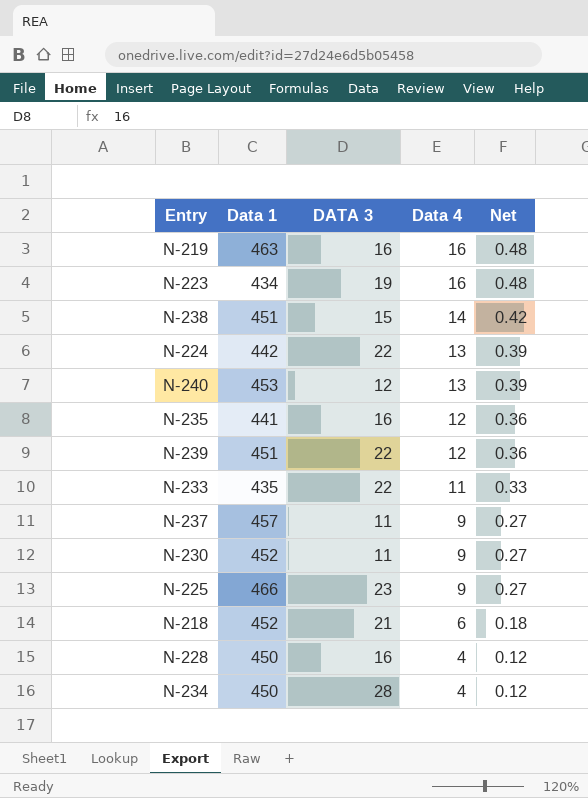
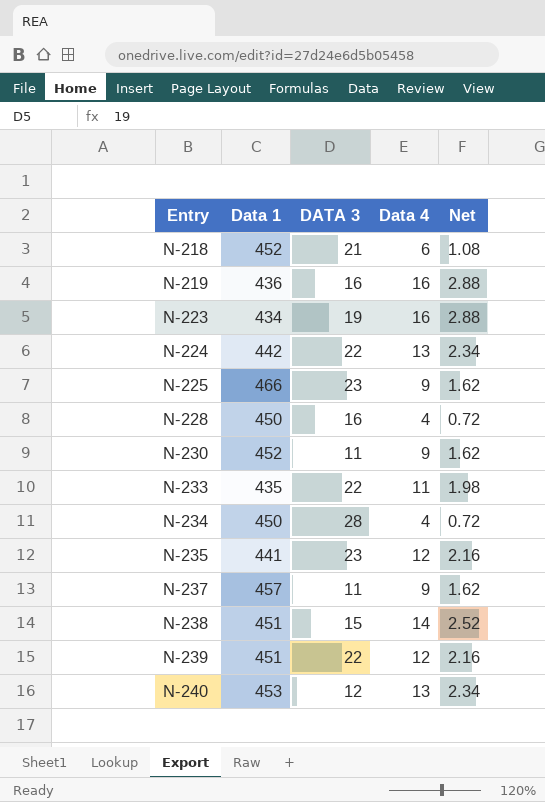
row order: Data 4 descending -> Entry ascending
column Net | formula: [Data 4] * 0.03 -> [Data 4] * 0.18
N-219 | Data 1: 463 -> 436
N-235 | DATA 3: 16 -> 23

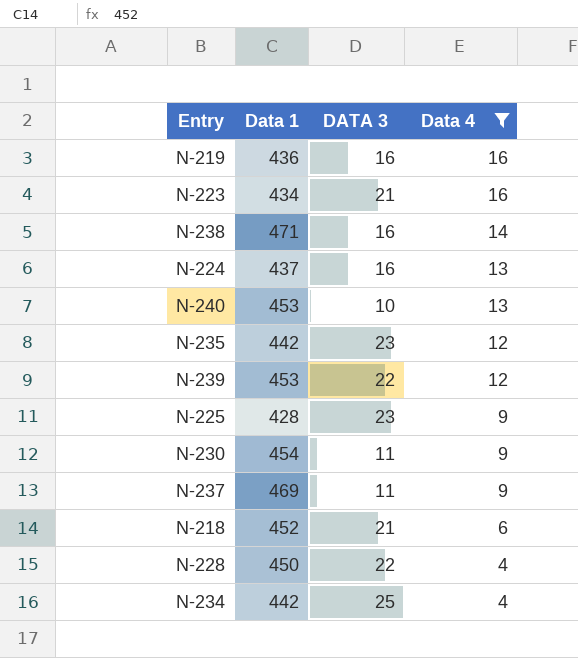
filter: none -> Data 4 != 11
row order: Entry ascending -> Data 4 descending
column Net | formula: [Data 4] * 0.18 -> none
N-223 | DATA 3: 19 -> 21
N-238 | Data 1: 451 -> 471
N-238 | DATA 3: 15 -> 16
N-224 | Data 1: 442 -> 437
N-224 | DATA 3: 22 -> 16
N-240 | DATA 3: 12 -> 10
N-235 | Data 1: 441 -> 442
N-239 | Data 1: 451 -> 453
N-225 | Data 1: 466 -> 428
N-230 | Data 1: 452 -> 454
N-237 | Data 1: 457 -> 469
N-228 | DATA 3: 16 -> 22
N-234 | Data 1: 450 -> 442
N-234 | DATA 3: 28 -> 25

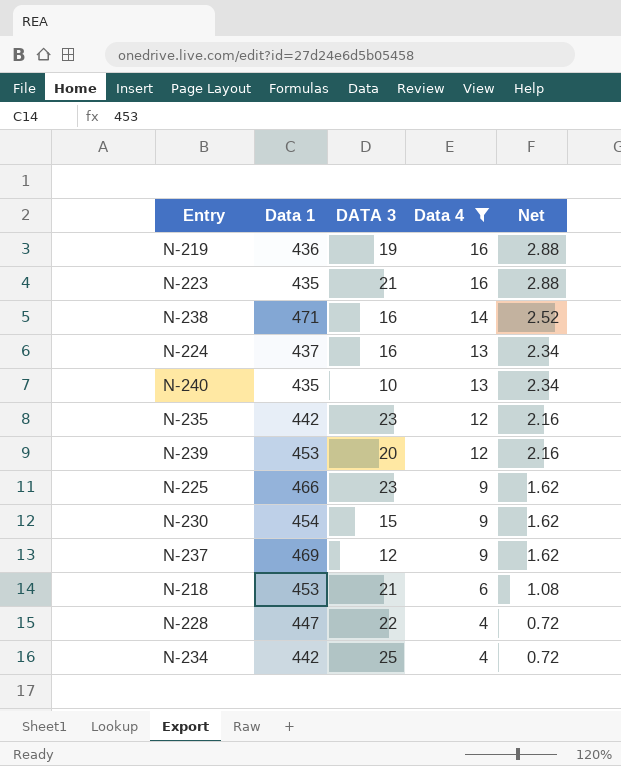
column Net | formula: none -> [Data 4] * 0.18
N-219 | DATA 3: 16 -> 19
N-223 | Data 1: 434 -> 435
N-240 | Data 1: 453 -> 435
N-239 | DATA 3: 22 -> 20
N-225 | Data 1: 428 -> 466
N-230 | DATA 3: 11 -> 15
N-237 | DATA 3: 11 -> 12
N-218 | Data 1: 452 -> 453
N-228 | Data 1: 450 -> 447

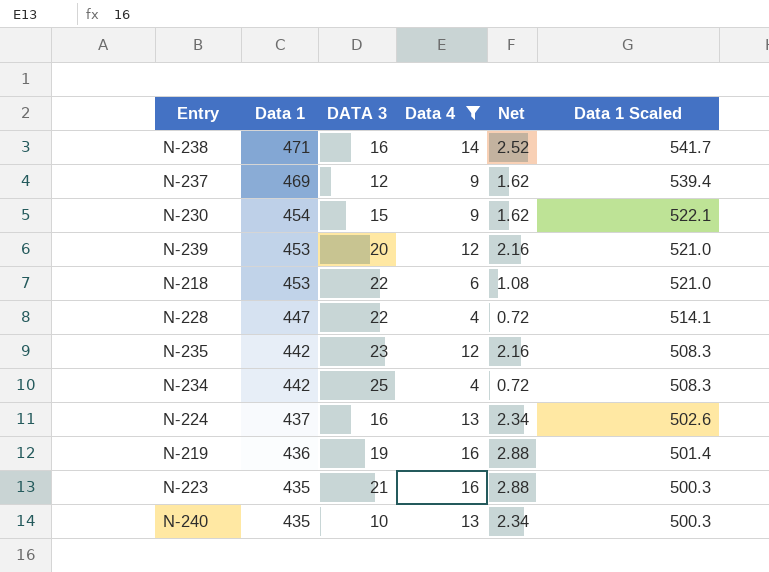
row order: Data 4 descending -> Data 1 descending
column Data 1 Scaled | formula: none -> [Data 1] * 1.15
row N-225: 466 | 23 | 9 | 1.62 -> none
N-218 | DATA 3: 21 -> 22

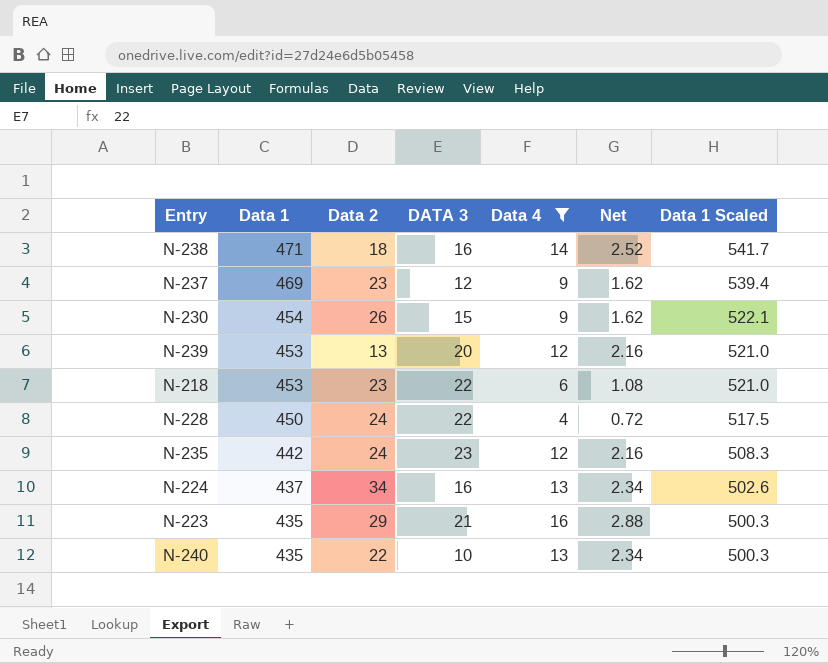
column Data 2 | position: none -> 3
row N-234: 442 | 25 | 4 | 0.72 | 508.3 -> none
row N-219: 436 | 19 | 16 | 2.88 | 501.4 -> none
N-228 | Data 1: 447 -> 450
N-228 | Data 1 Scaled: 514.1 -> 517.5

